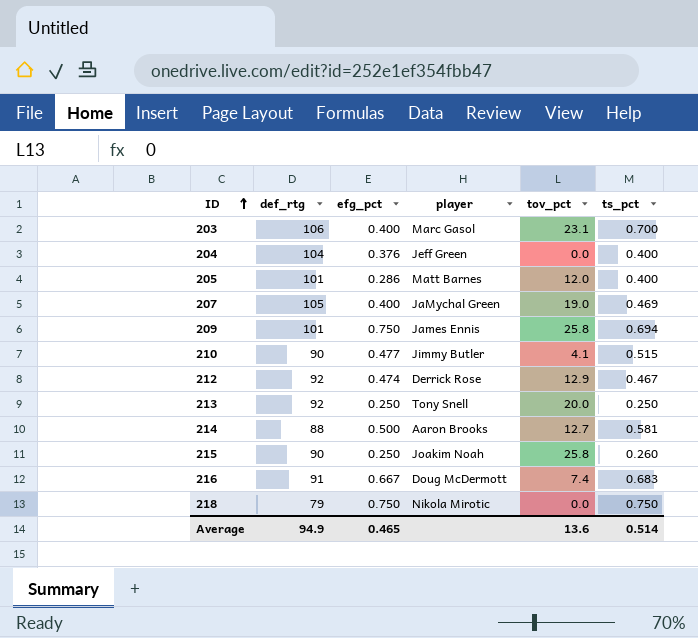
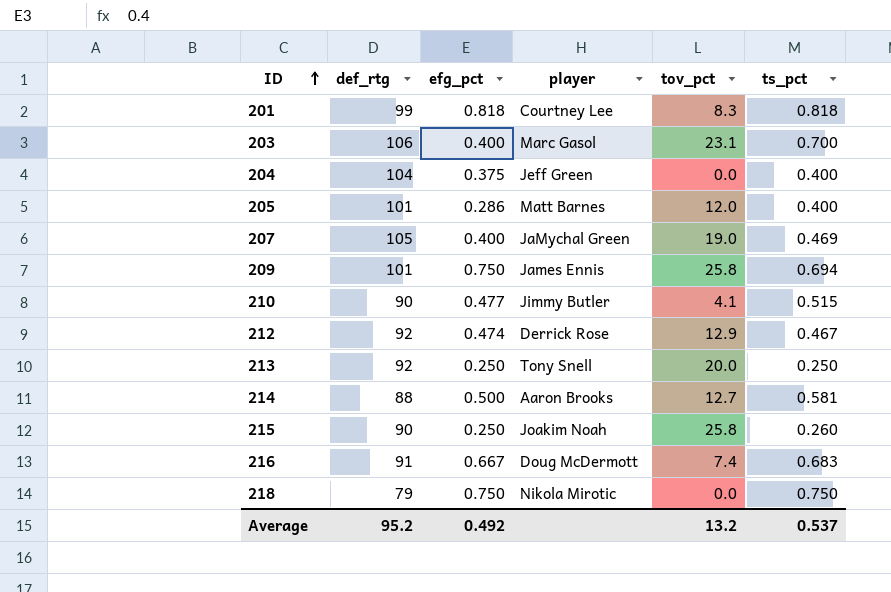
row 201: none -> 99 | 0.818 | Courtney Lee | 8.3 | 0.818
204 | efg_pct: 0.376 -> 0.375
Average | def_rtg: 94.9 -> 95.2
Average | efg_pct: 0.465 -> 0.492
Average | tov_pct: 13.6 -> 13.2
Average | ts_pct: 0.514 -> 0.537

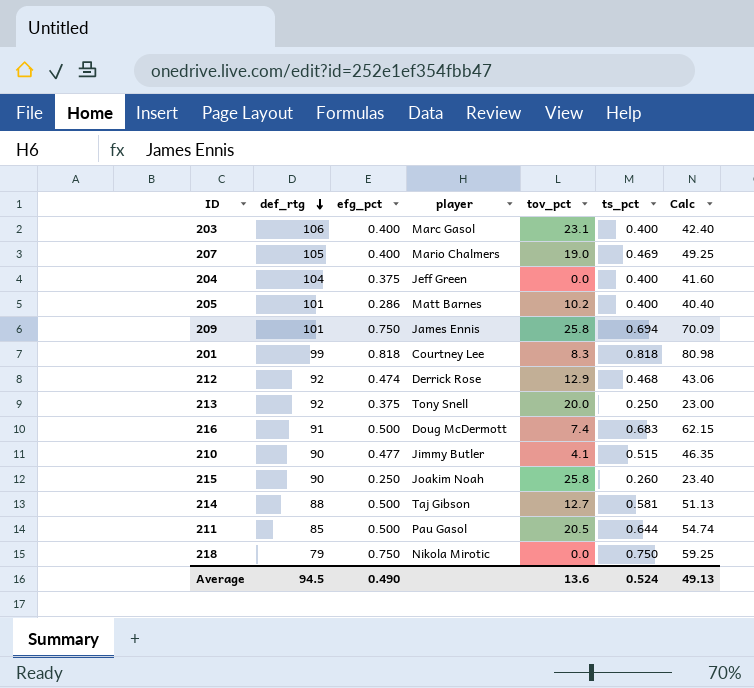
row order: ID ascending -> def_rtg descending
column Calc | formula: none -> [def_rtg] * [ts_pct]
203 | ts_pct: 0.700 -> 0.400
207 | player: JaMychal Green -> Mario Chalmers
205 | tov_pct: 12.0 -> 10.2
212 | ts_pct: 0.467 -> 0.468
213 | efg_pct: 0.250 -> 0.375
216 | efg_pct: 0.667 -> 0.500
214 | player: Aaron Brooks -> Taj Gibson
row 211: none -> 85 | 0.500 | Pau Gasol | 20.5 | 0.644 | 54.74
Average | def_rtg: 95.2 -> 94.5
Average | efg_pct: 0.492 -> 0.490
Average | tov_pct: 13.2 -> 13.6
Average | ts_pct: 0.537 -> 0.524

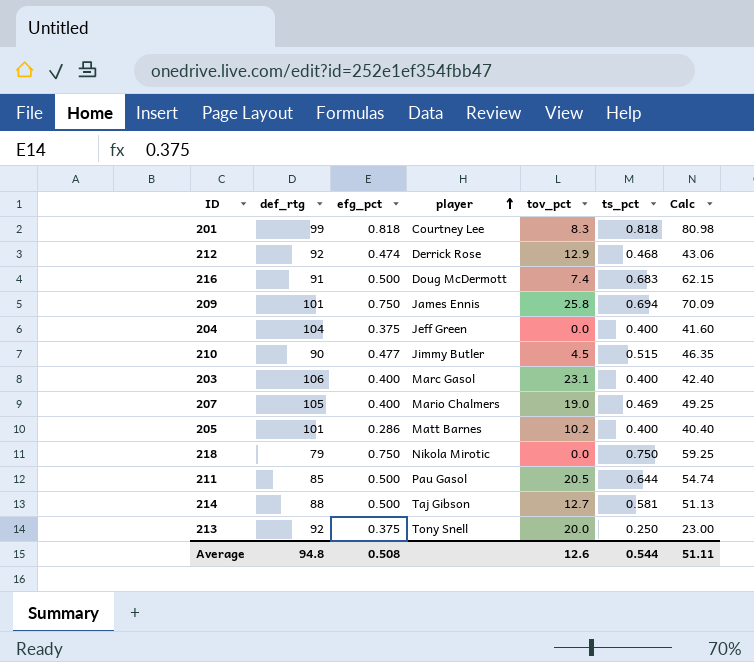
row order: def_rtg descending -> player ascending
row 215: 90 | 0.250 | Joakim Noah | 25.8 | 0.260 | 23.40 -> none
210 | tov_pct: 4.1 -> 4.5
Average | def_rtg: 94.5 -> 94.8
Average | efg_pct: 0.490 -> 0.508
Average | tov_pct: 13.6 -> 12.6
Average | ts_pct: 0.524 -> 0.544
Average | Calc: 49.13 -> 51.11

